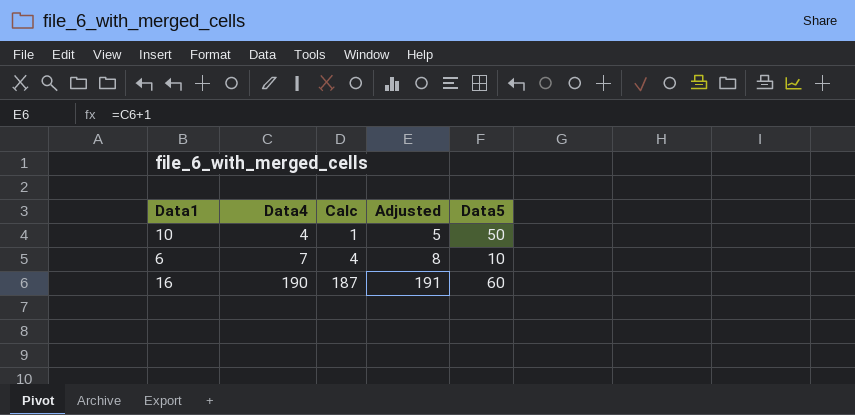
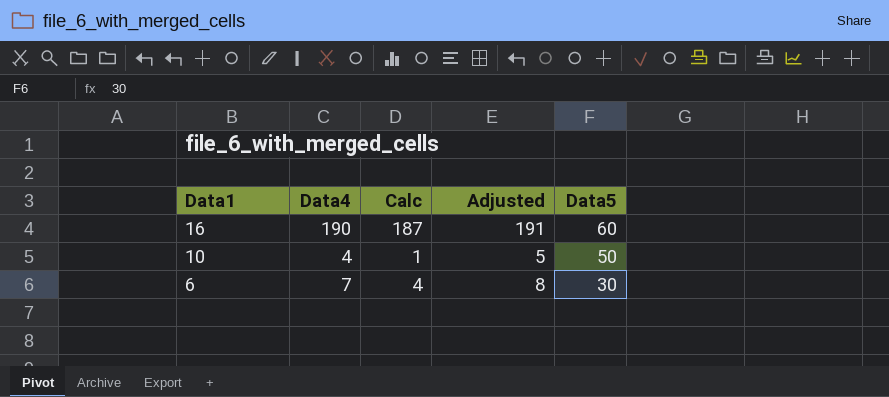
row order: Data4 ascending -> Data1 descending
6 | Data5: 10 -> 30

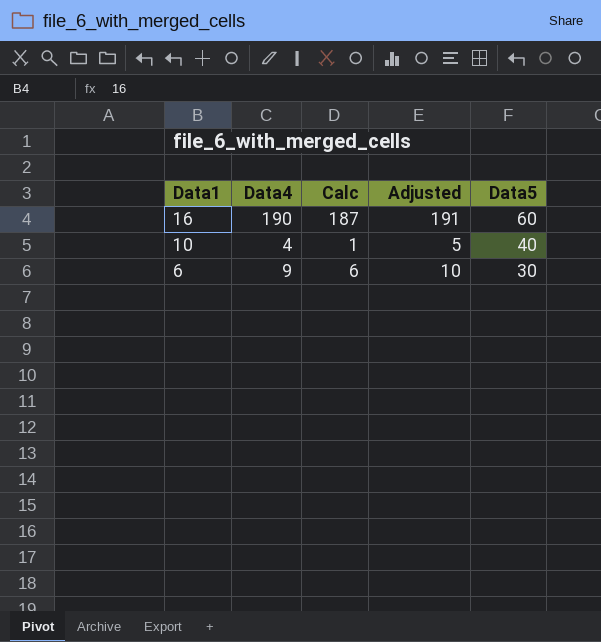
10 | Data5: 50 -> 40
6 | Data4: 7 -> 9
6 | Calc: 4 -> 6
6 | Adjusted: 8 -> 10

